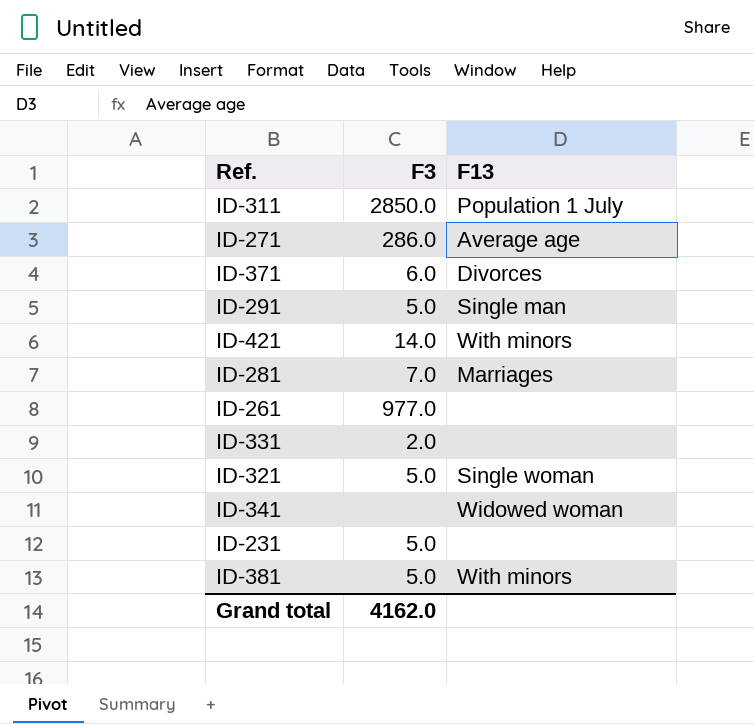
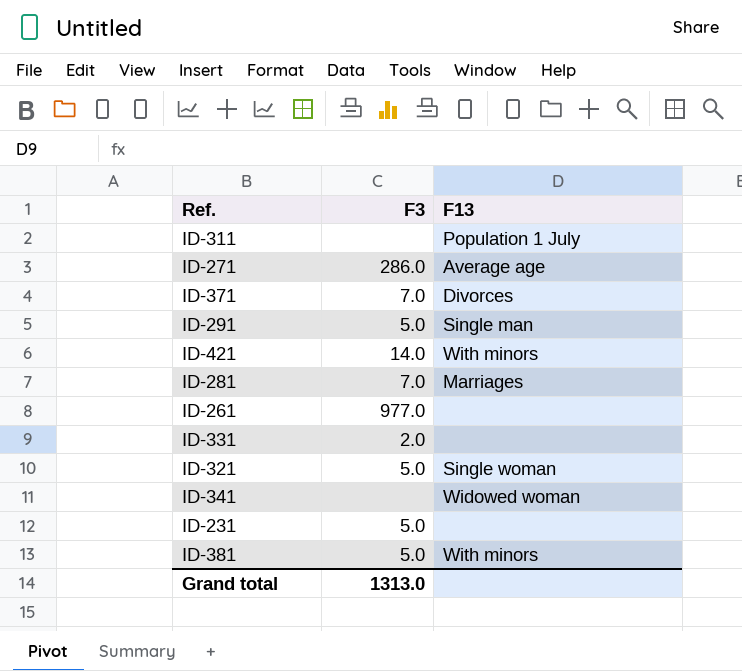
ID-311 | F3: 2850.0 -> none
ID-371 | F3: 6.0 -> 7.0
Grand total | F3: 4162.0 -> 1313.0

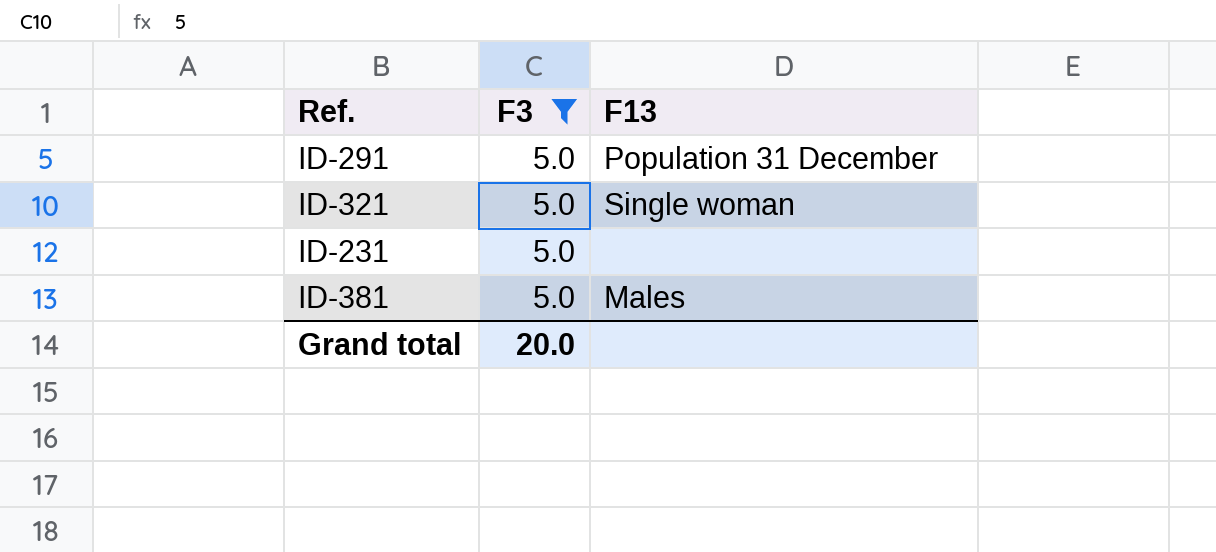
filter: none -> F3 = 5.0
ID-291 | F13: Single man -> Population 31 December
ID-381 | F13: With minors -> Males
Grand total | F3: 1313.0 -> 20.0

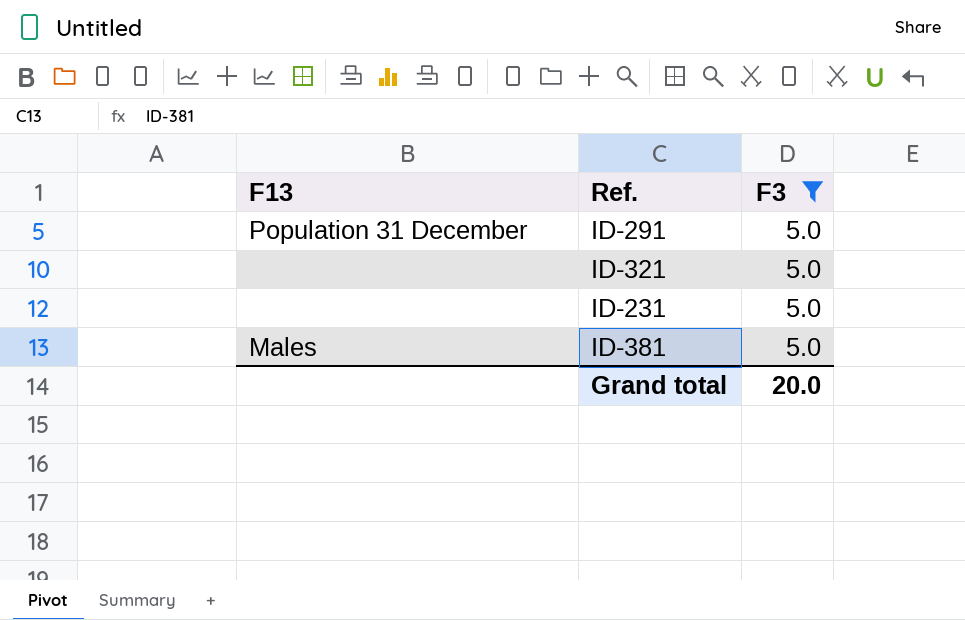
column F13 | position: 3 -> 1
ID-321 | F13: Single woman -> none

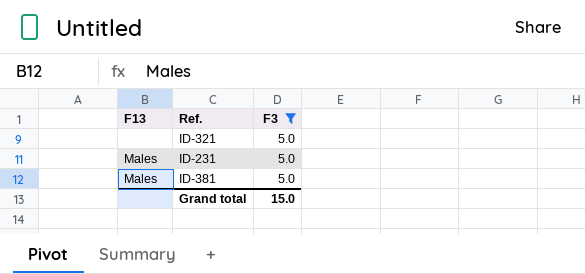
row ID-291: Population 31 December | 5.0 -> none
ID-231 | F13: none -> Males
Grand total | F3: 20.0 -> 15.0

